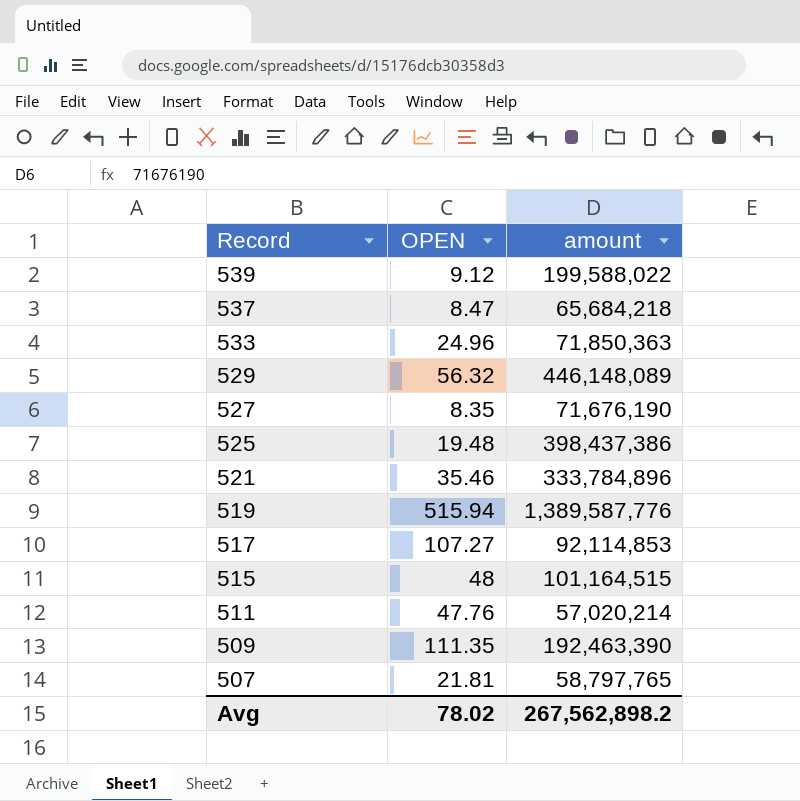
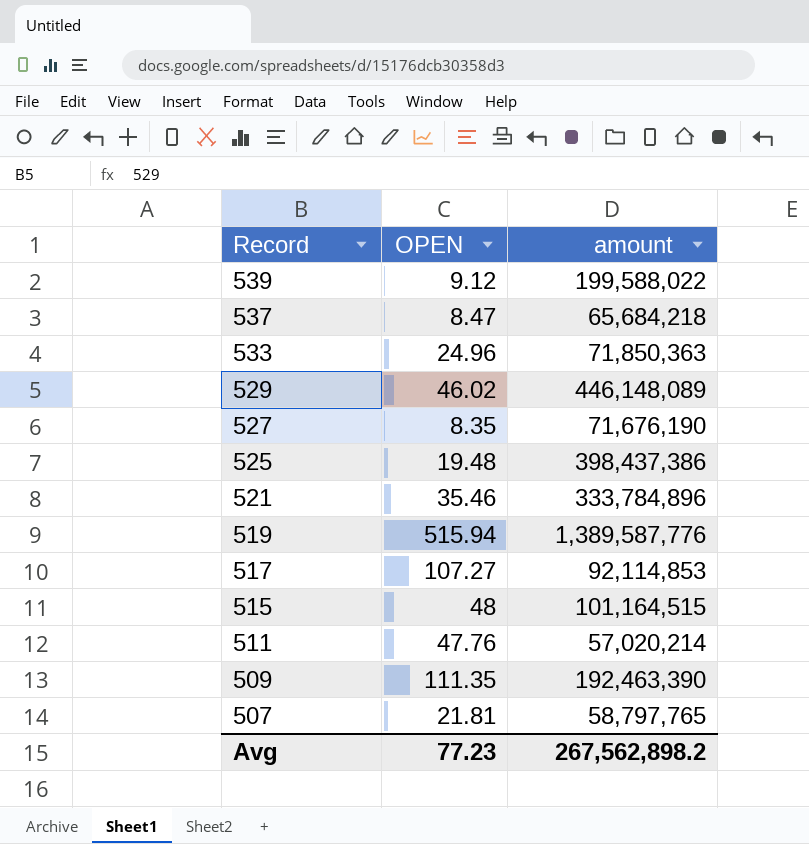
529 | OPEN: 56.32 -> 46.02
Avg | OPEN: 78.02 -> 77.23

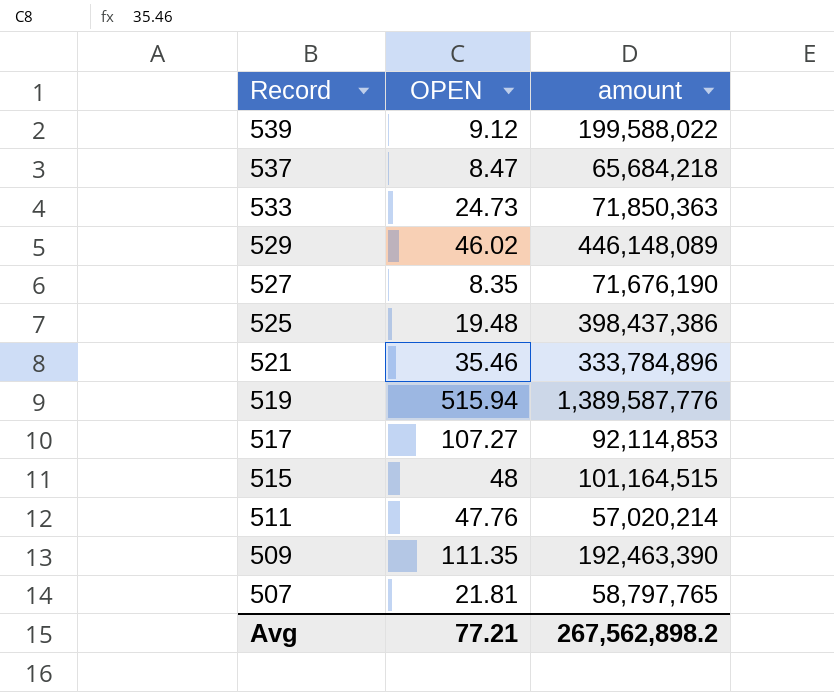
533 | OPEN: 24.96 -> 24.73
Avg | OPEN: 77.23 -> 77.21

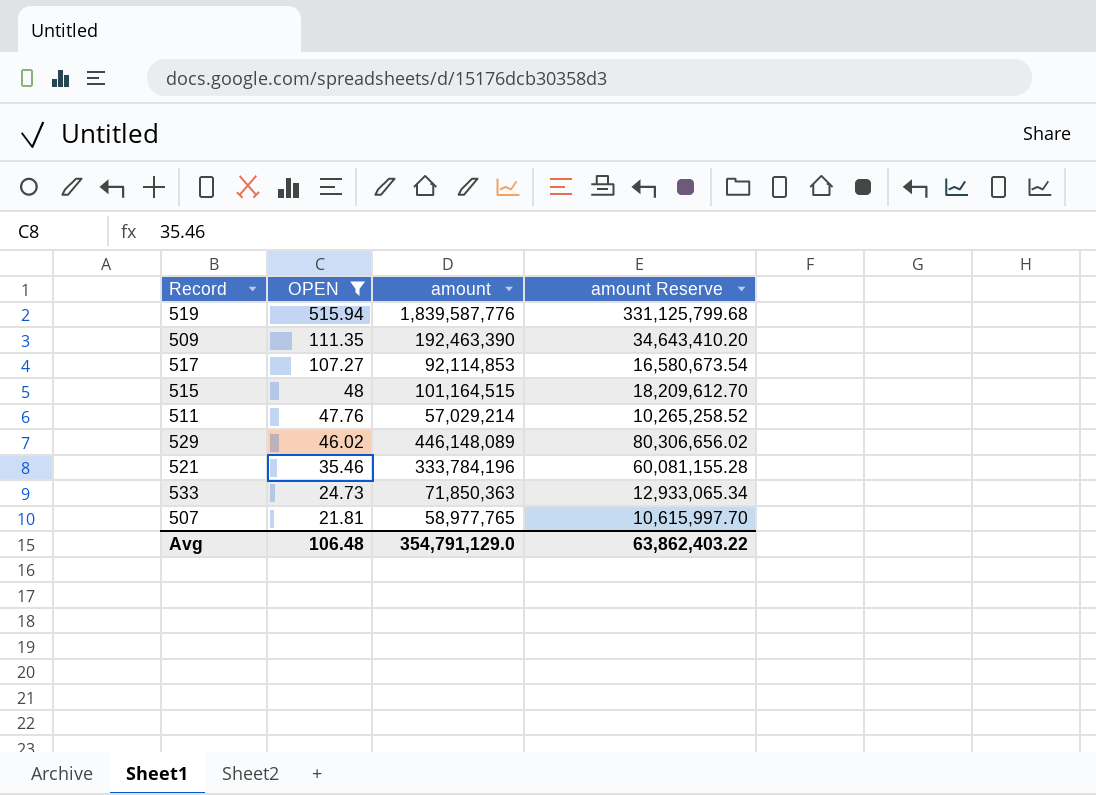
filter: none -> OPEN >= 21.81
row order: Record descending -> OPEN descending
column amount Reserve | formula: none -> [amount] * 0.18
519 | amount: 1,389,587,776 -> 1,839,587,776
511 | amount: 57,020,214 -> 57,029,214
521 | amount: 333,784,896 -> 333,784,196
507 | amount: 58,797,765 -> 58,977,765
Avg | OPEN: 77.21 -> 106.48
Avg | amount: 267,562,898.2 -> 354,791,129.0

